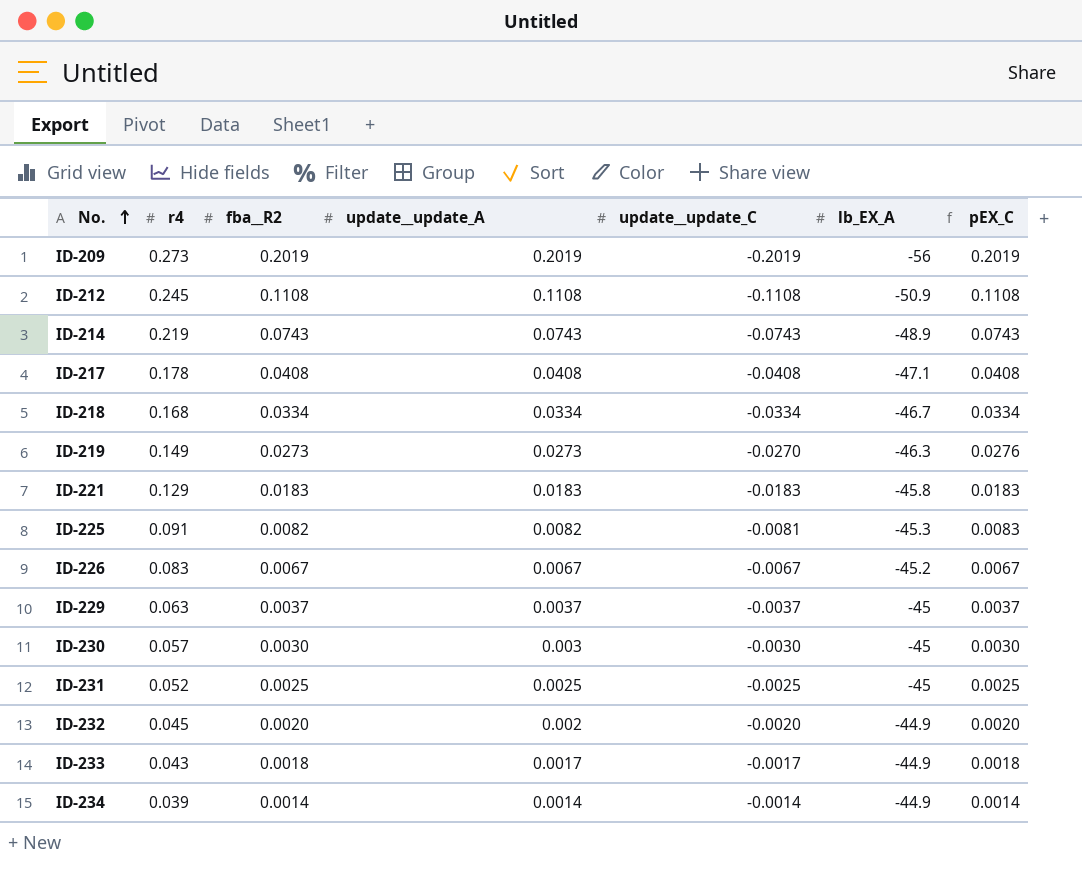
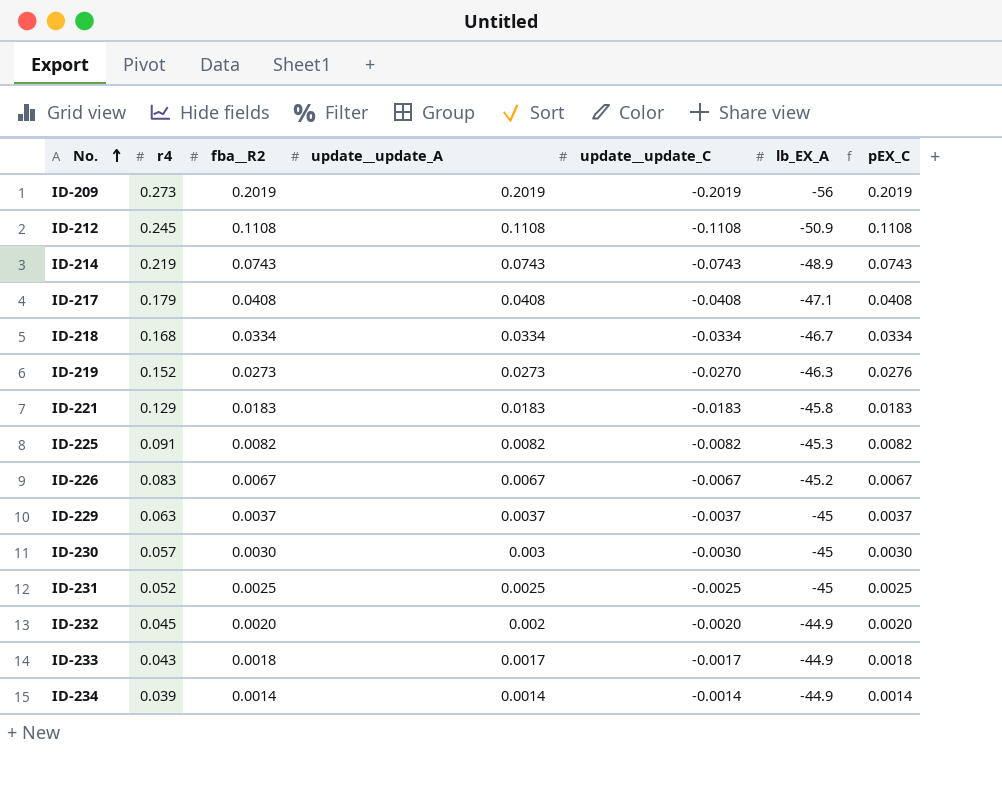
ID-217 | r4: 0.178 -> 0.179
ID-219 | r4: 0.149 -> 0.152
ID-225 | update__update_C: -0.0081 -> -0.0082
ID-225 | pEX_C: 0.0083 -> 0.0082

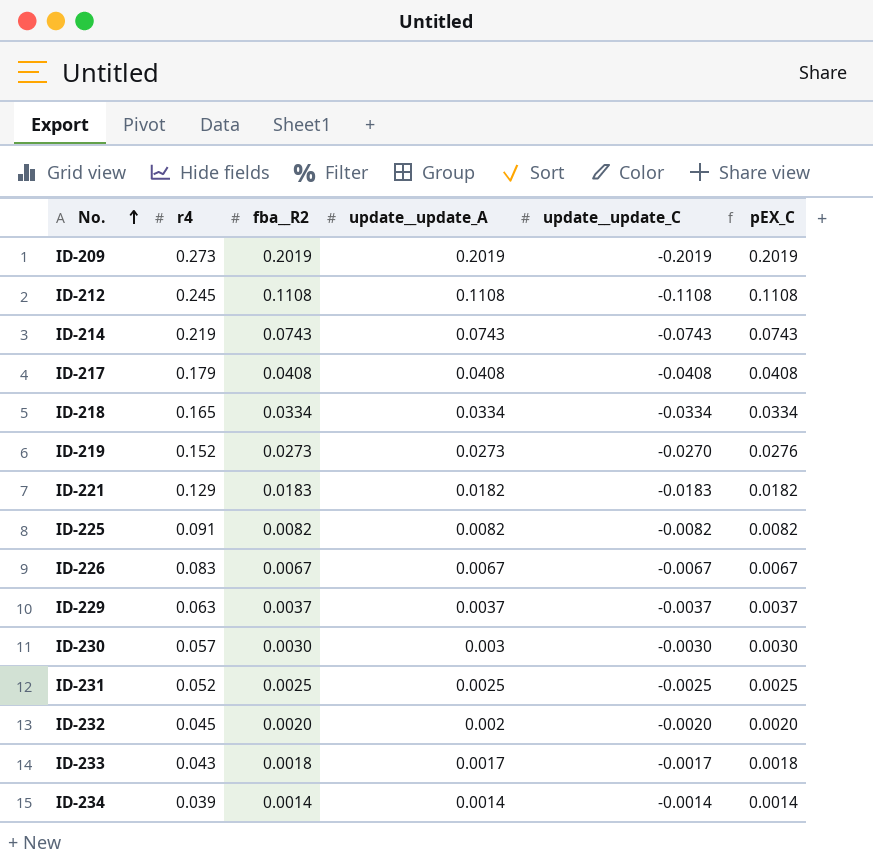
column lb_EX_A | position: 6 -> none
ID-218 | r4: 0.168 -> 0.165
ID-221 | update__update_A: 0.0183 -> 0.0182
ID-221 | pEX_C: 0.0183 -> 0.0182

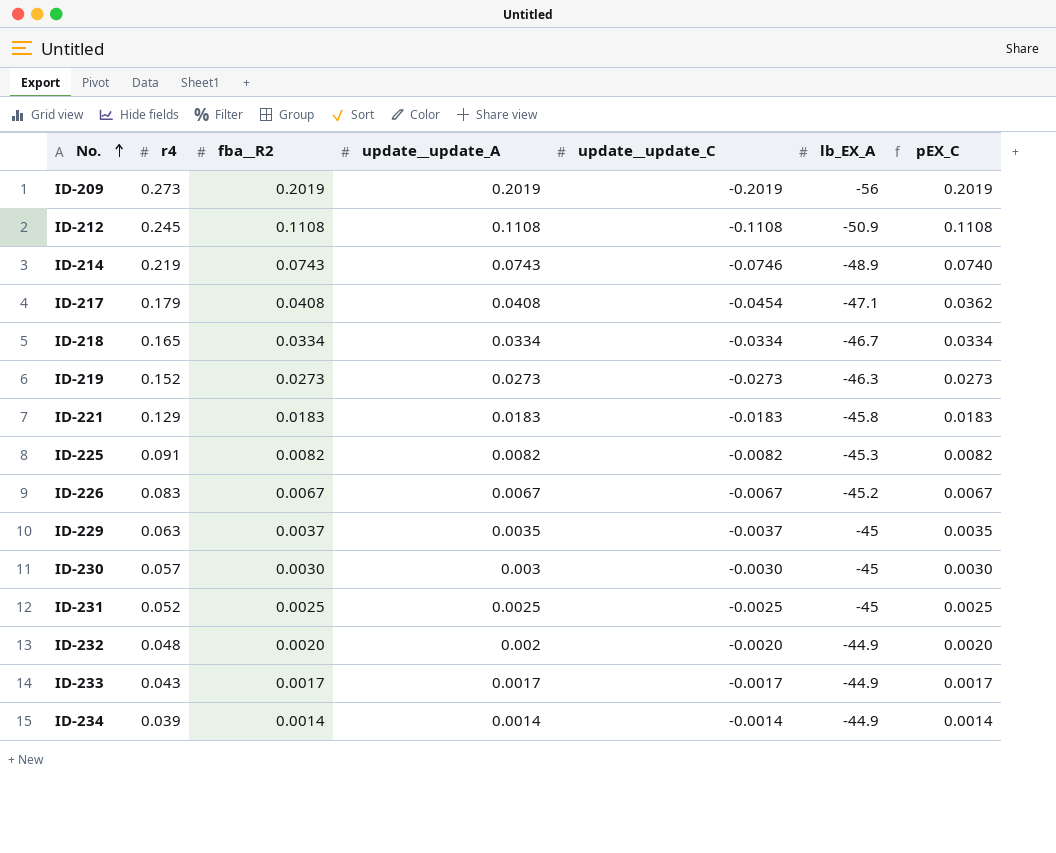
column lb_EX_A | position: none -> 6
ID-214 | update__update_C: -0.0743 -> -0.0746
ID-214 | pEX_C: 0.0743 -> 0.0740
ID-217 | update__update_C: -0.0408 -> -0.0454
ID-217 | pEX_C: 0.0408 -> 0.0362
ID-219 | update__update_C: -0.0270 -> -0.0273
ID-219 | pEX_C: 0.0276 -> 0.0273
ID-221 | update__update_A: 0.0182 -> 0.0183
ID-221 | pEX_C: 0.0182 -> 0.0183
ID-229 | update__update_A: 0.0037 -> 0.0035
ID-229 | pEX_C: 0.0037 -> 0.0035
ID-232 | r4: 0.045 -> 0.048
ID-233 | fba__R2: 0.0018 -> 0.0017
ID-233 | pEX_C: 0.0018 -> 0.0017

